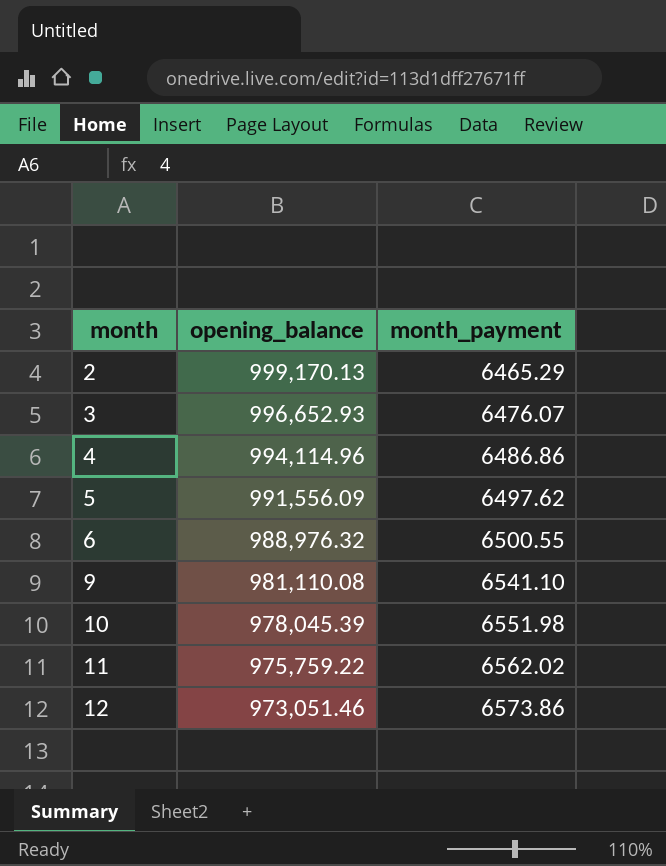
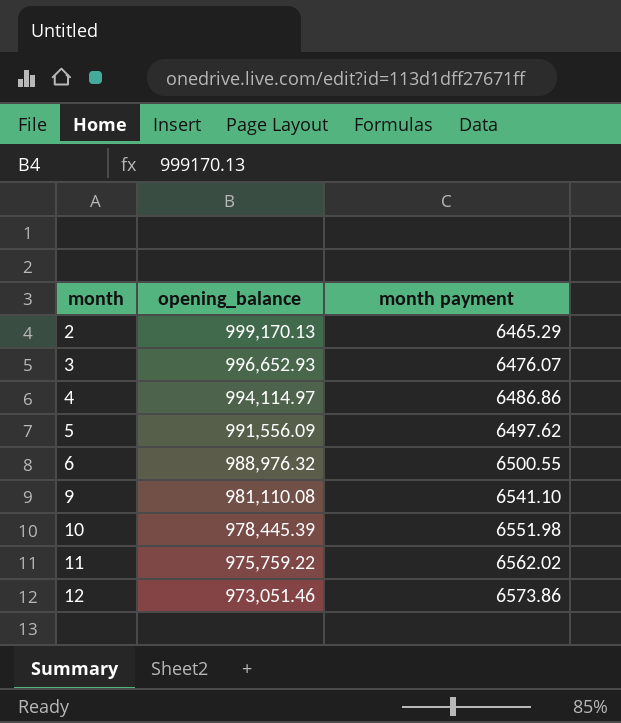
column name: month_payment -> month payment
4 | opening_balance: 994,114.96 -> 994,114.97
10 | opening_balance: 978,045.39 -> 978,445.39

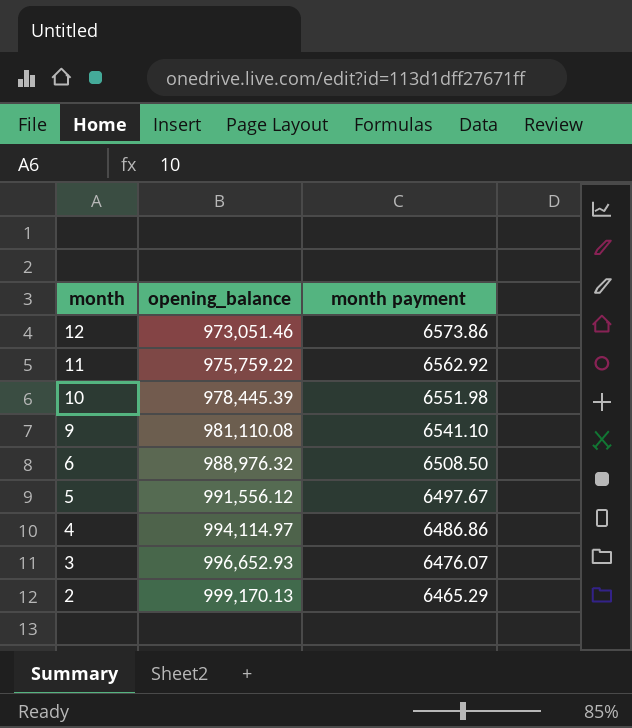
row order: month ascending -> month descending
11 | month payment: 6562.02 -> 6562.92
6 | month payment: 6500.55 -> 6508.50
5 | opening_balance: 991,556.09 -> 991,556.12
5 | month payment: 6497.62 -> 6497.67

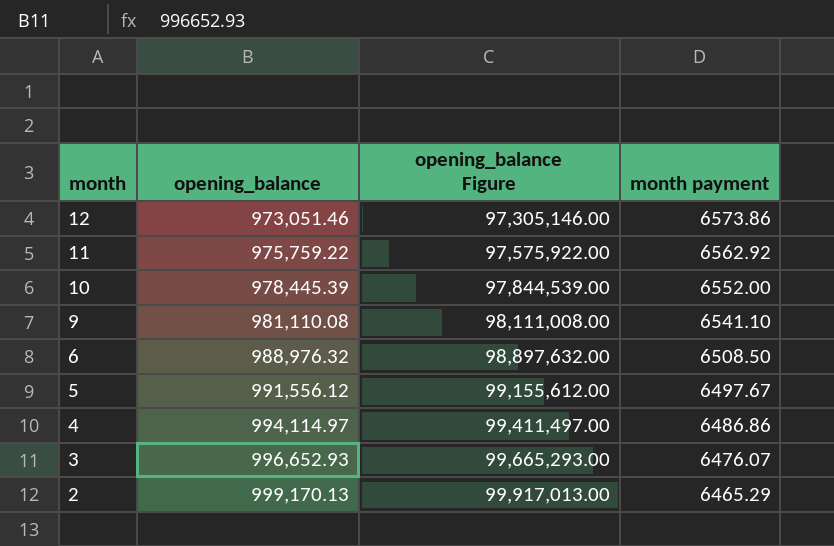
column opening_balance Figure | formula: none -> [opening_balance] * 100
10 | month payment: 6551.98 -> 6552.00

